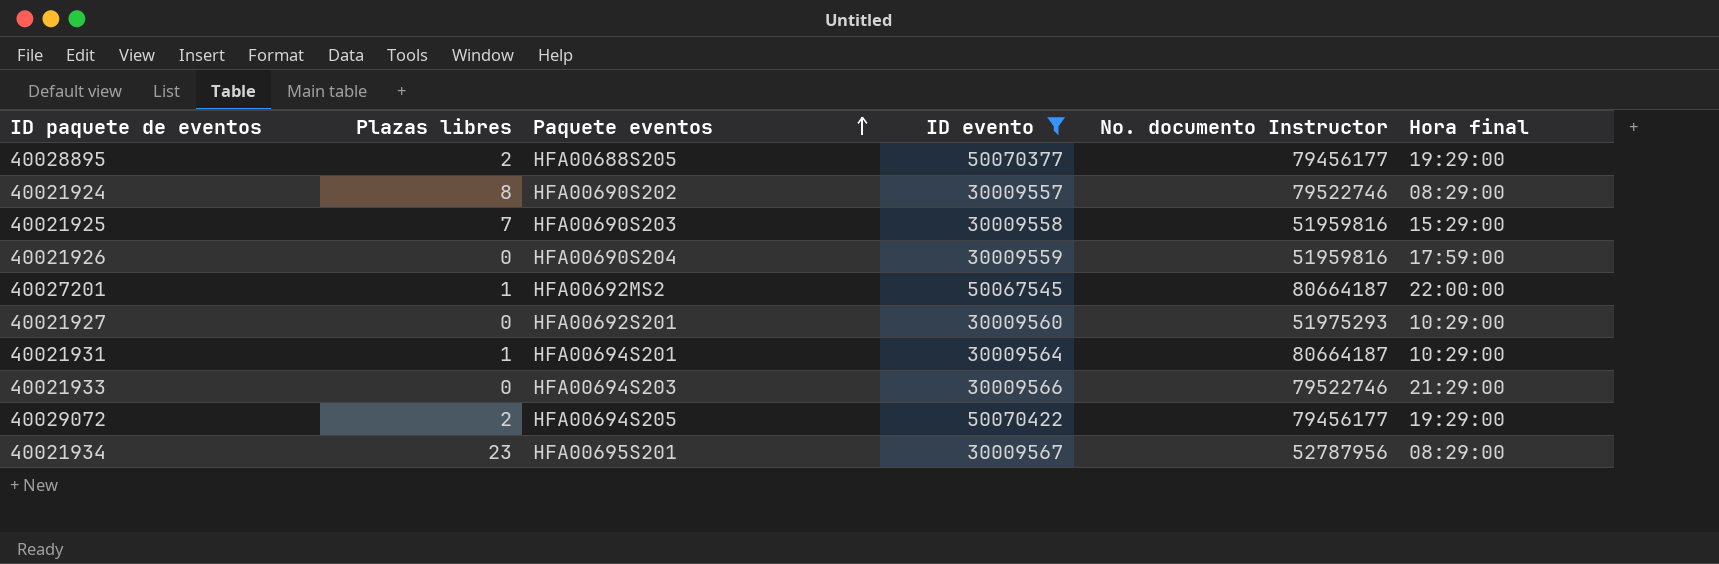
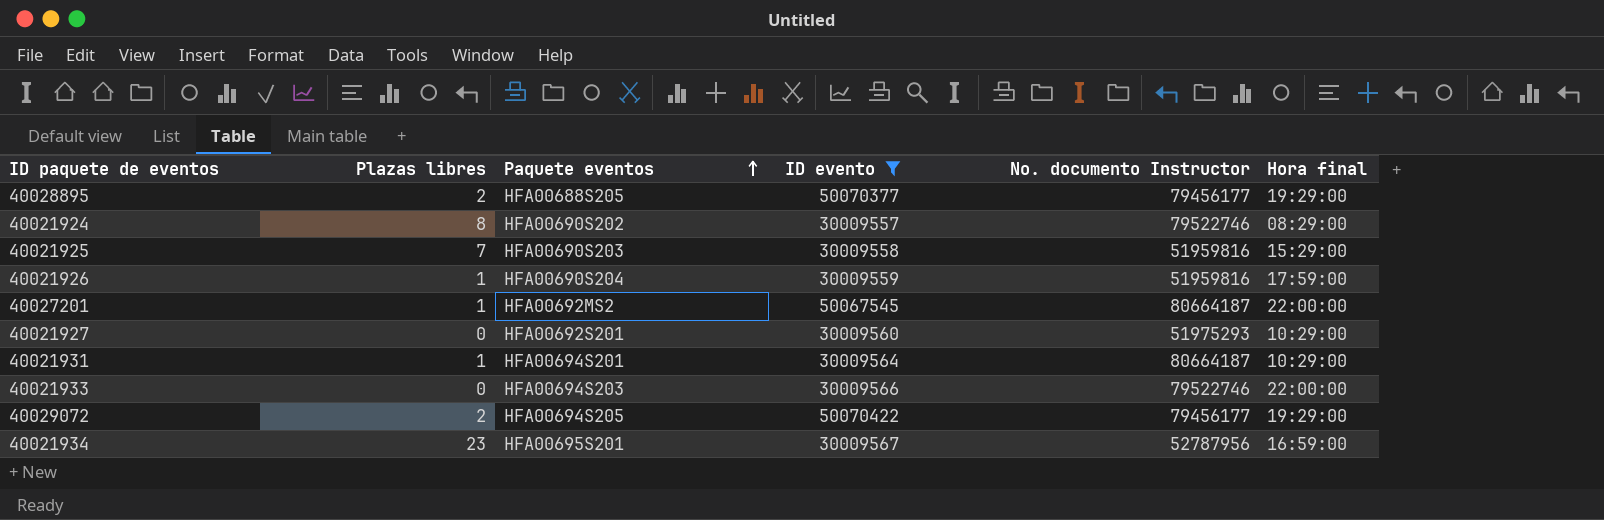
40021926 | Plazas libres: 0 -> 1
40021933 | Hora final: 21:29:00 -> 22:00:00
40021934 | Hora final: 08:29:00 -> 16:59:00

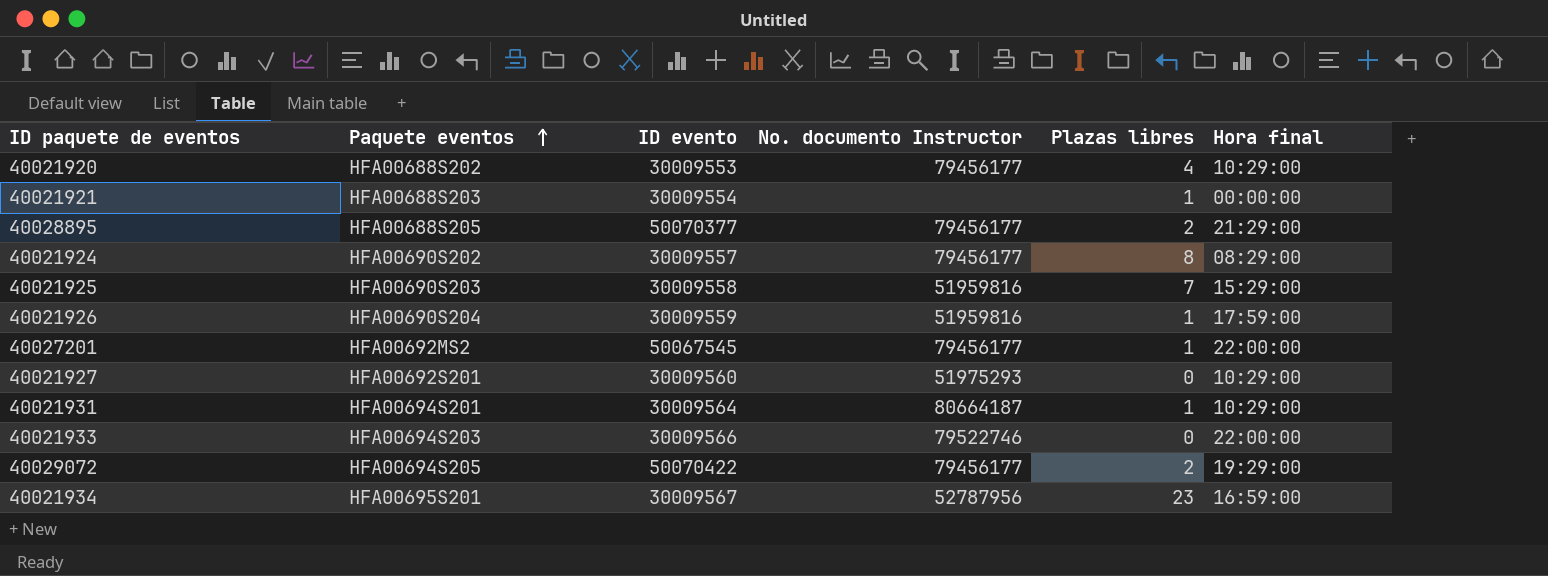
filter: ID evento >= 30009557 -> none
column Plazas libres | position: 2 -> 5
40028895 | Hora final: 19:29:00 -> 21:29:00
40021924 | No. documento Instructor: 79522746 -> 79456177
40027201 | No. documento Instructor: 80664187 -> 79456177

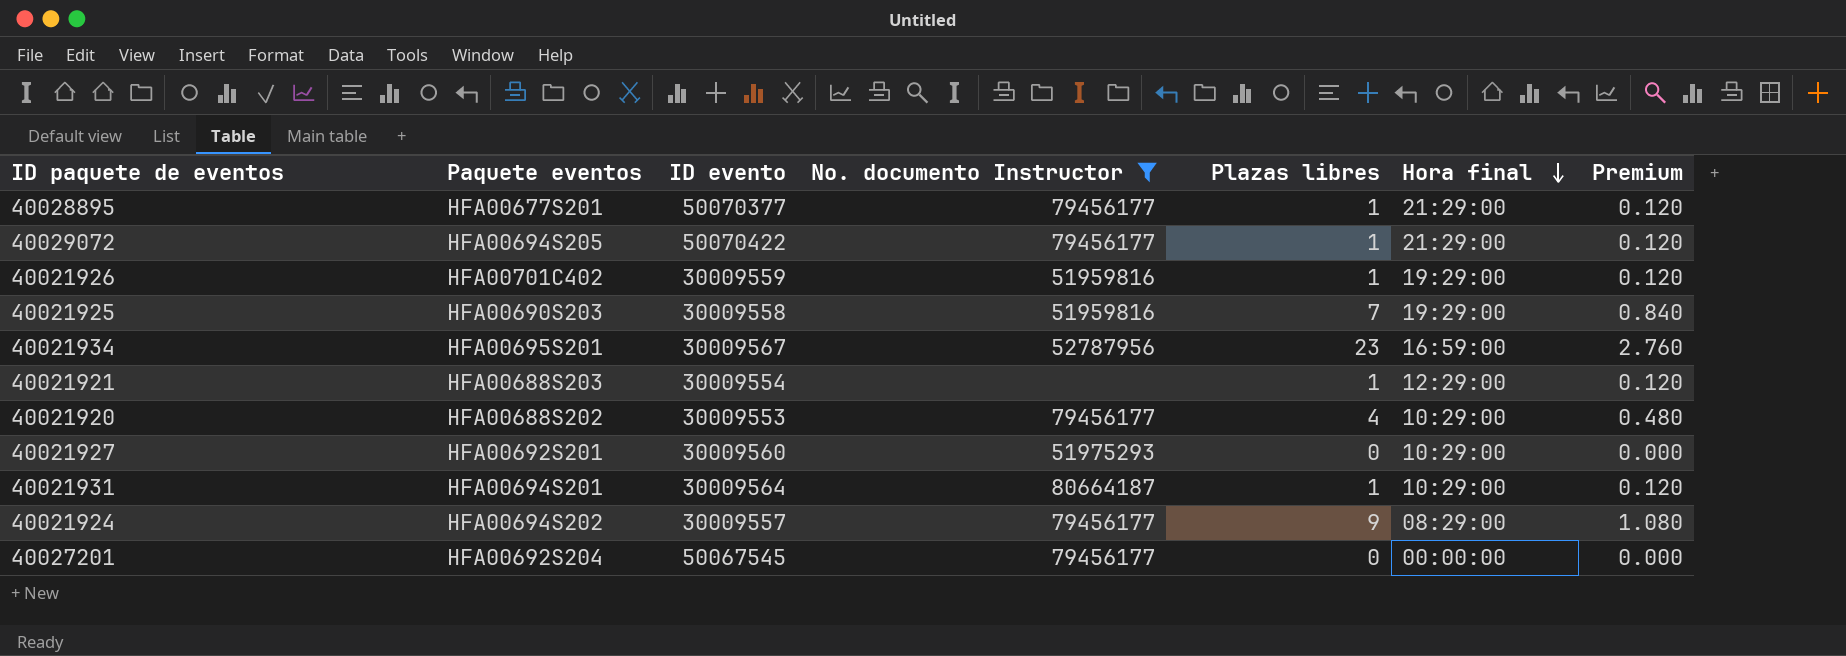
filter: none -> No. documento Instructor != 79522746
row order: Paquete eventos ascending -> Hora final descending
column Premium | formula: none -> [Plazas libres] * 0.12
40028895 | Paquete eventos: HFA00688S205 -> HFA00677S201
40028895 | Plazas libres: 2 -> 1
40029072 | Plazas libres: 2 -> 1
40029072 | Hora final: 19:29:00 -> 21:29:00
40021926 | Paquete eventos: HFA00690S204 -> HFA00701C402
40021926 | Hora final: 17:59:00 -> 19:29:00
40021925 | Hora final: 15:29:00 -> 19:29:00
40021921 | Hora final: 00:00:00 -> 12:29:00
40021924 | Paquete eventos: HFA00690S202 -> HFA00694S202
40021924 | Plazas libres: 8 -> 9
40027201 | Paquete eventos: HFA00692MS2 -> HFA00692S204
40027201 | Plazas libres: 1 -> 0
40027201 | Hora final: 22:00:00 -> 00:00:00

